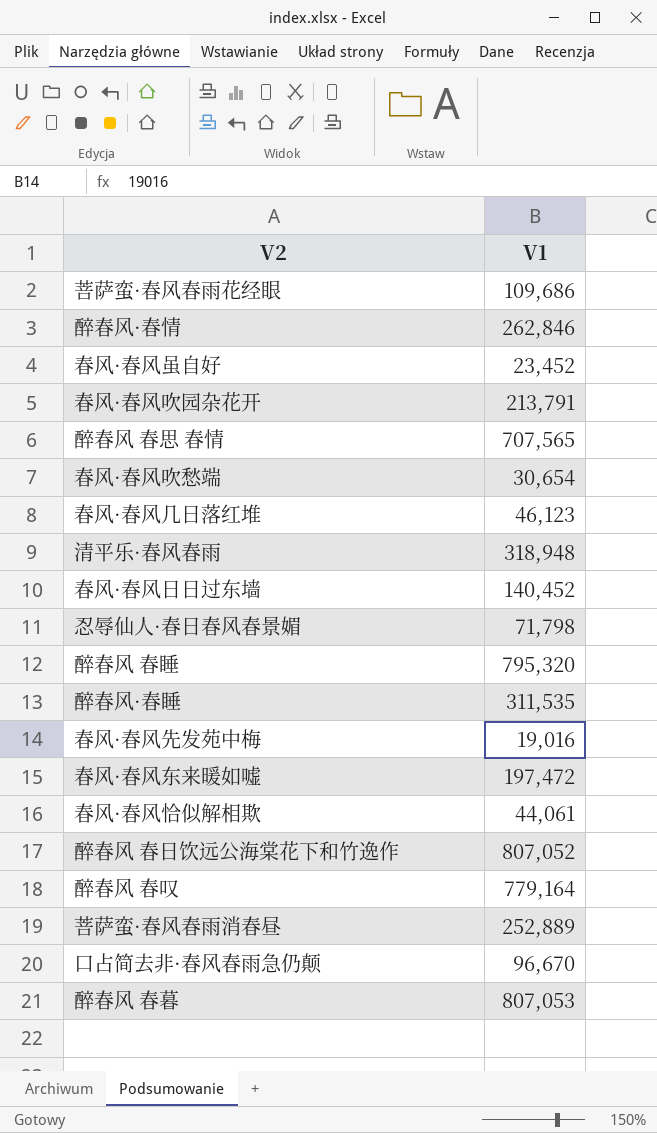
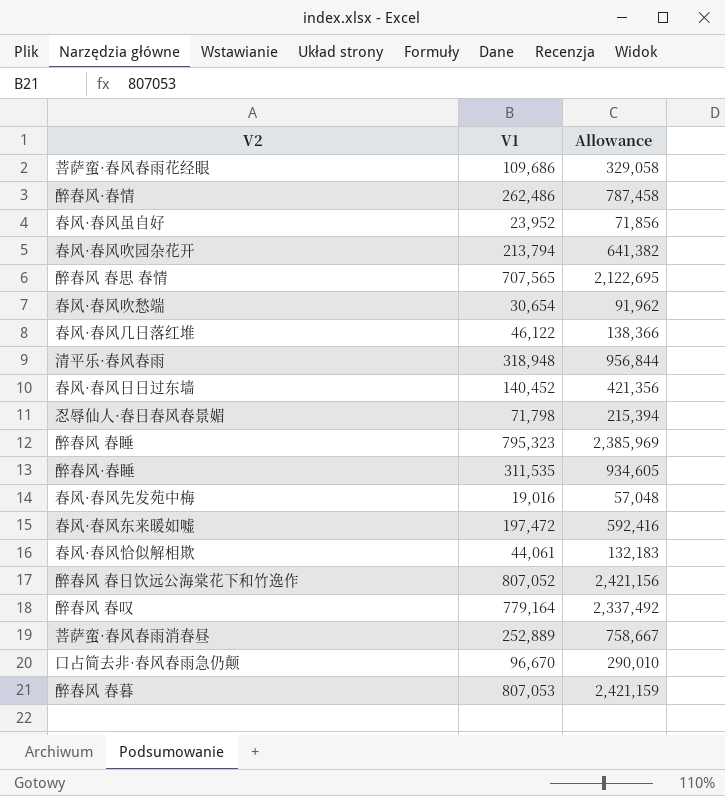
column Allowance | formula: none -> [V1] * 3
醉春风·春情 | V1: 262,846 -> 262,486
春风·春风虽自好 | V1: 23,452 -> 23,952
春风·春风吹园杂花开 | V1: 213,791 -> 213,794
春风·春风几日落红堆 | V1: 46,123 -> 46,122
醉春风 春睡 | V1: 795,320 -> 795,323

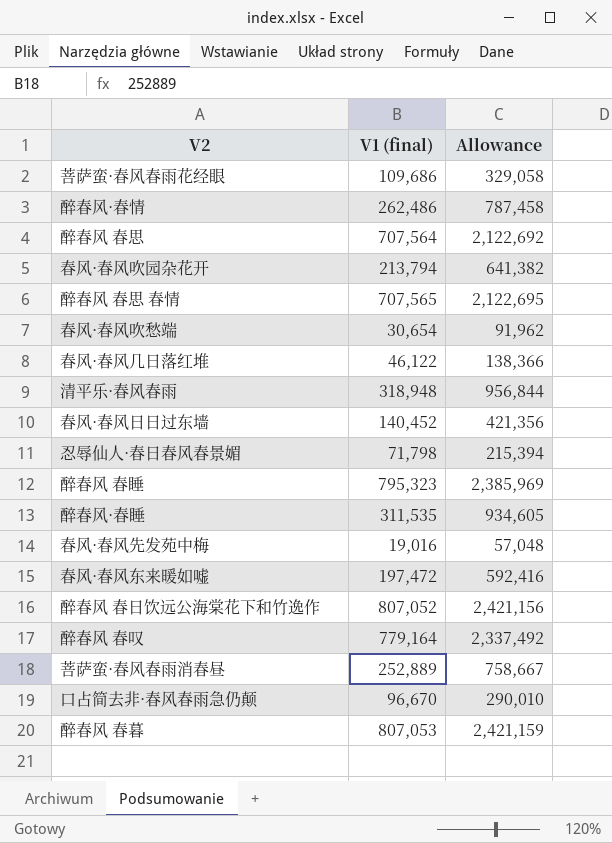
column name: V1 -> V1 (final)
row 春风·春风虽自好: 23,952 | 71,856 -> none
row 春风·春风恰似解相欺: 44,061 | 132,183 -> none
row 醉春风 春思: none -> 707,564 | 2,122,692

